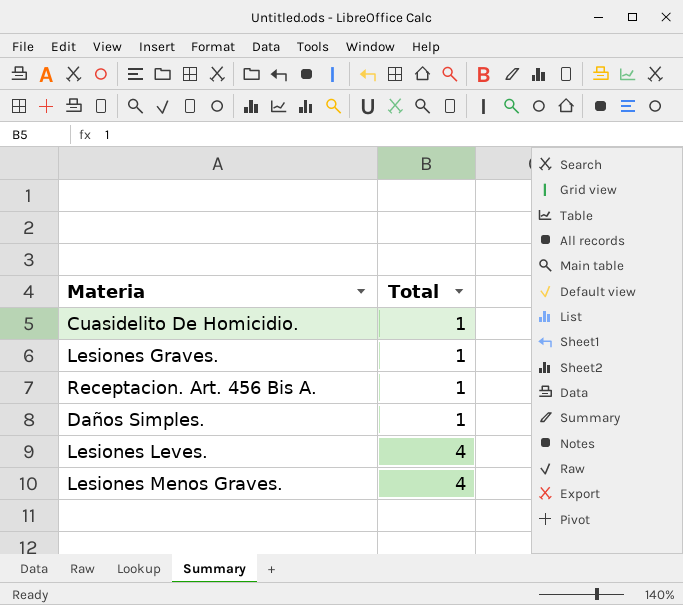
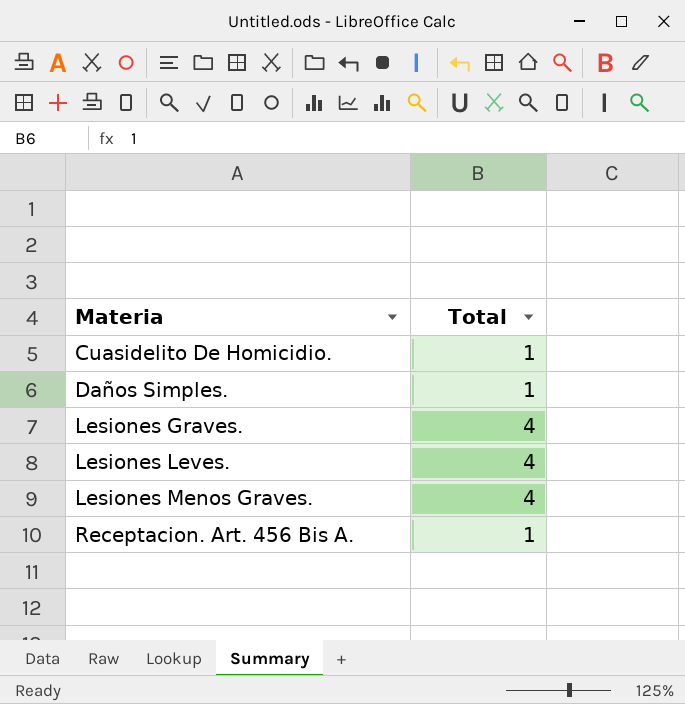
row order: Total ascending -> Materia ascending
Lesiones Graves. | Total: 1 -> 4

